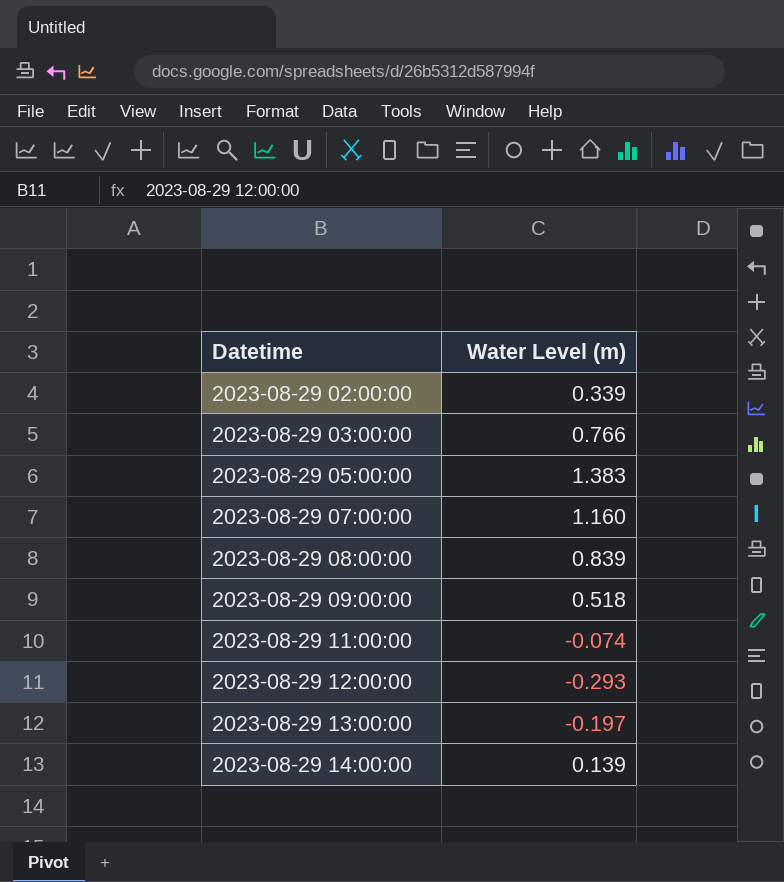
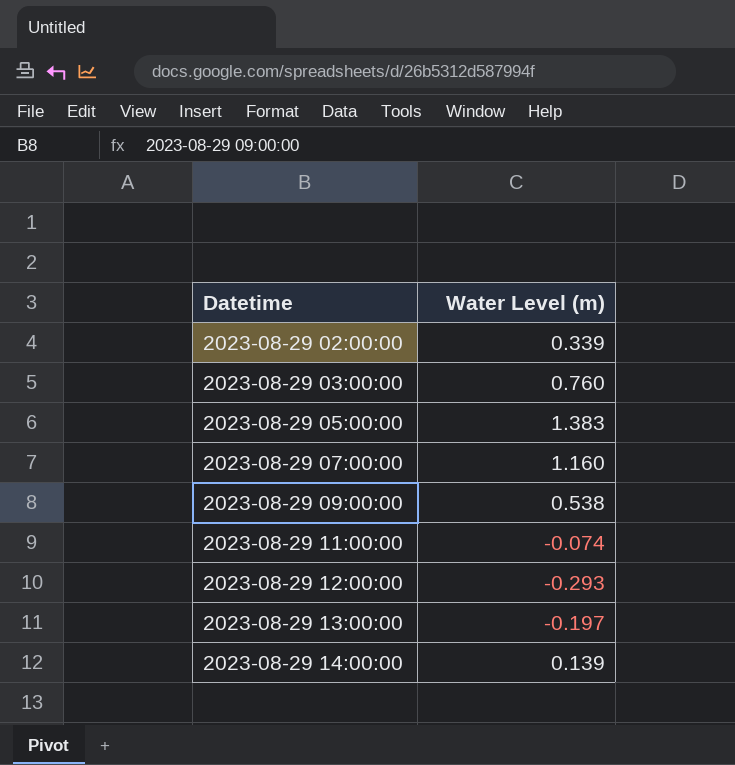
row 2023-08-29 08:00:00: 0.839 -> none
2023-08-29 03:00:00 | Water Level (m): 0.766 -> 0.760
2023-08-29 09:00:00 | Water Level (m): 0.518 -> 0.538

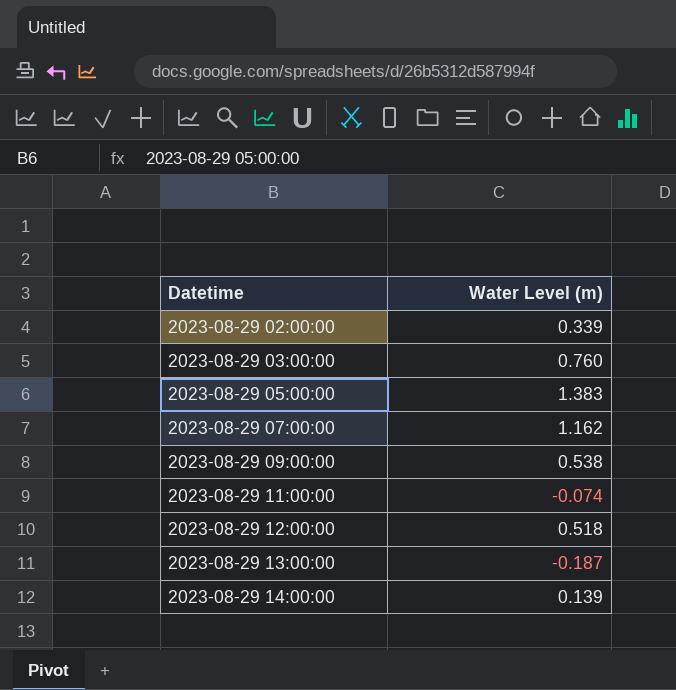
2023-08-29 07:00:00 | Water Level (m): 1.160 -> 1.162
2023-08-29 12:00:00 | Water Level (m): -0.293 -> 0.518
2023-08-29 13:00:00 | Water Level (m): -0.197 -> -0.187

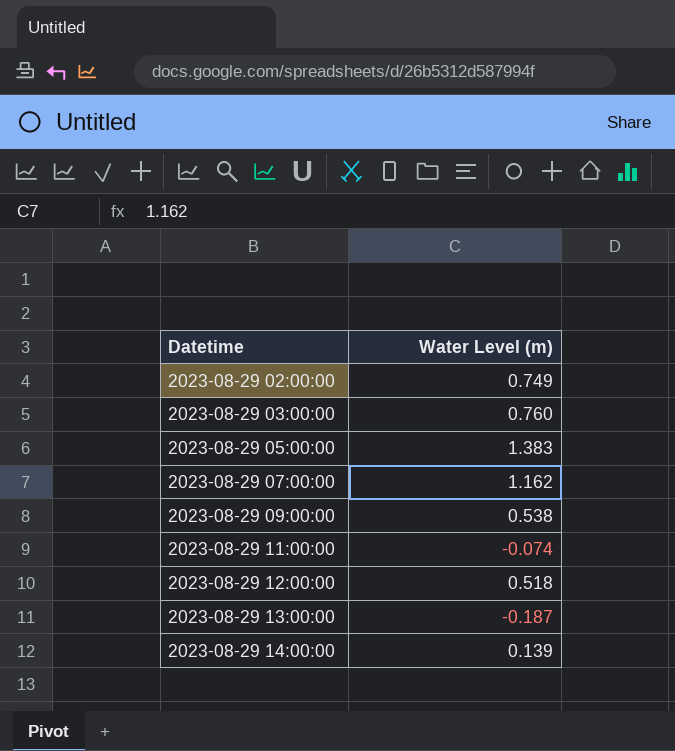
2023-08-29 02:00:00 | Water Level (m): 0.339 -> 0.749

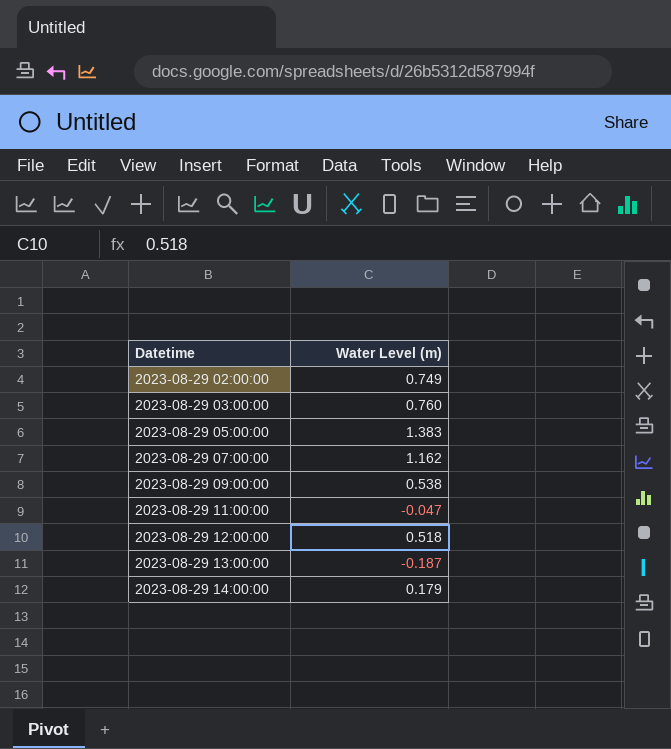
2023-08-29 11:00:00 | Water Level (m): -0.074 -> -0.047
2023-08-29 14:00:00 | Water Level (m): 0.139 -> 0.179

